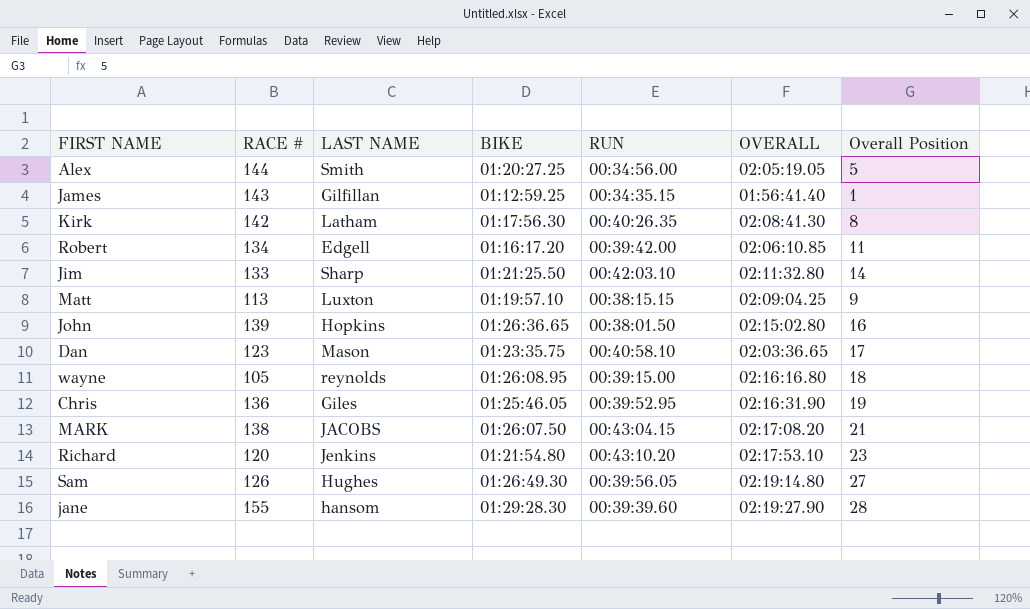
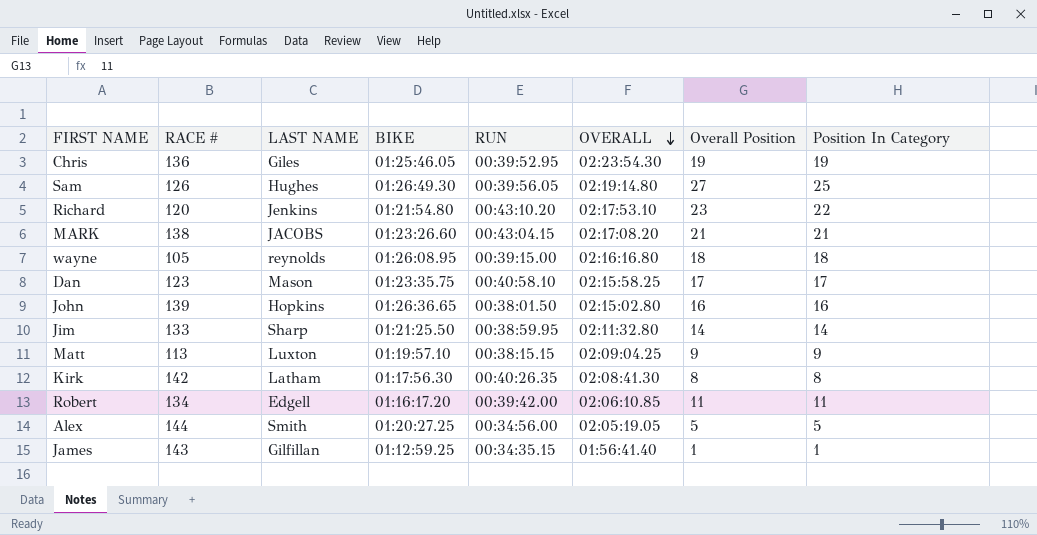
row order: none -> OVERALL descending
column Position In Category | position: none -> 8
row jane: 155 | hansom | 01:29:28.30 | 00:39:39.60 | 02:19:27.90 | 28 -> none
Chris | OVERALL: 02:16:31.90 -> 02:23:54.30
MARK | BIKE: 01:26:07.50 -> 01:23:26.60
Dan | OVERALL: 02:03:36.65 -> 02:15:58.25
Jim | RUN: 00:42:03.10 -> 00:38:59.95

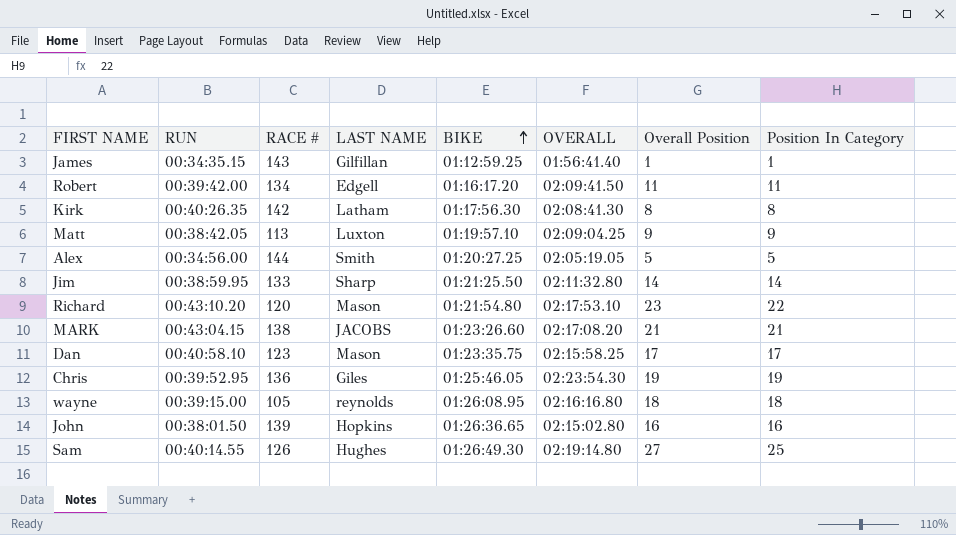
row order: OVERALL descending -> BIKE ascending
column RUN | position: 5 -> 2
Robert | OVERALL: 02:06:10.85 -> 02:09:41.50
Matt | RUN: 00:38:15.15 -> 00:38:42.05
Richard | LAST NAME: Jenkins -> Mason
Sam | RUN: 00:39:56.05 -> 00:40:14.55

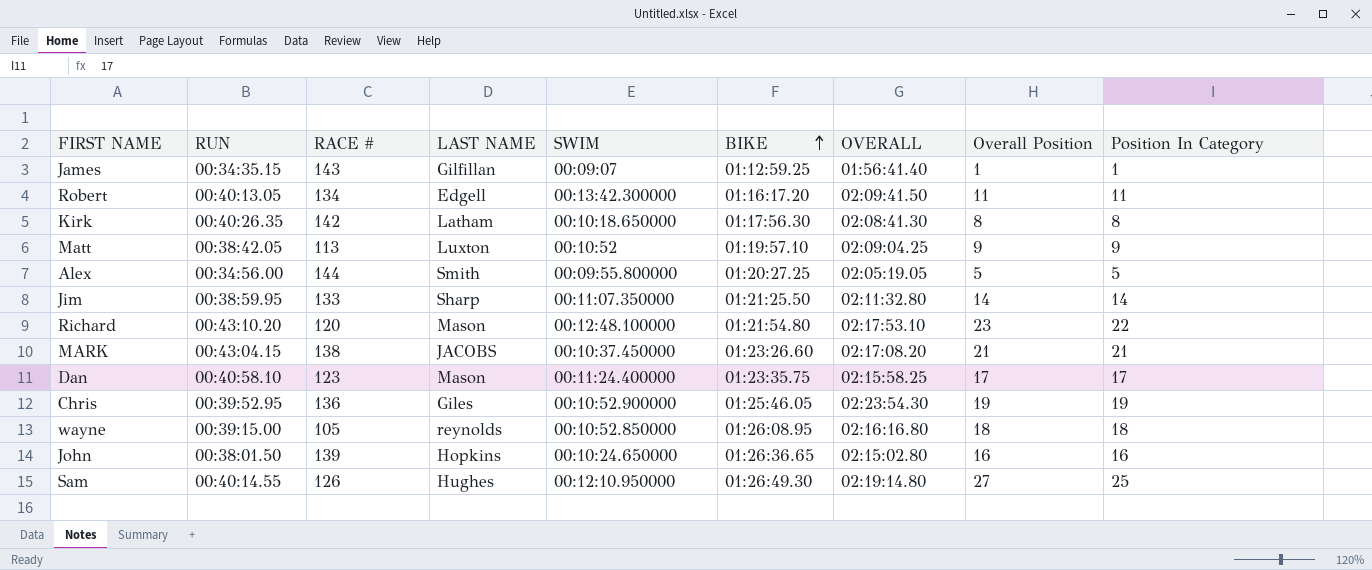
column SWIM | position: none -> 5
Robert | RUN: 00:39:42.00 -> 00:40:13.05

